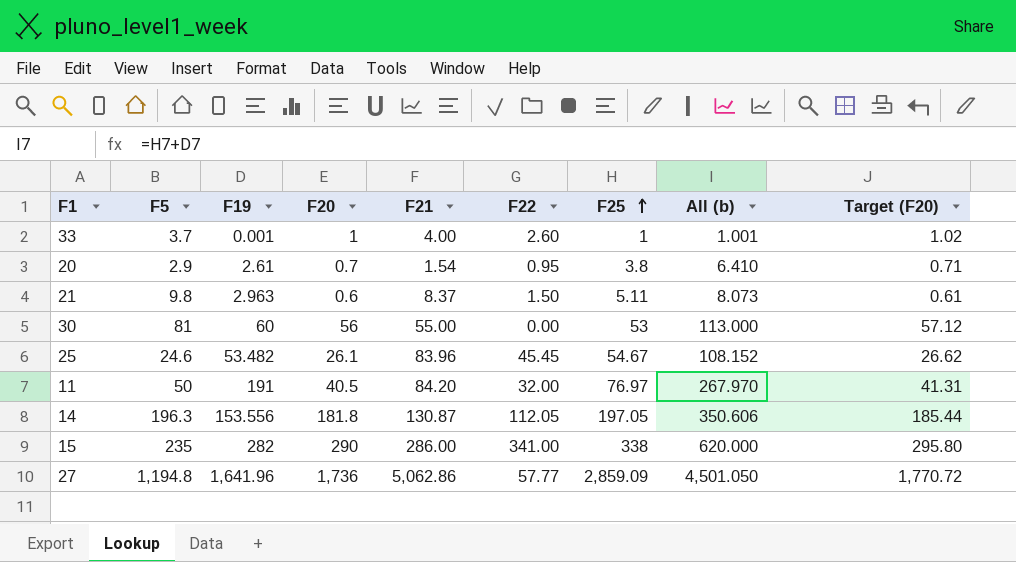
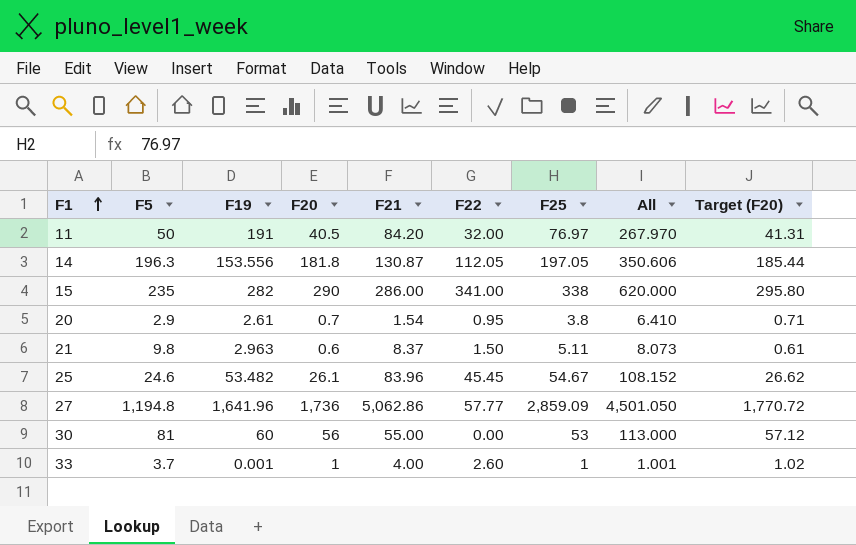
row order: F25 ascending -> F1 ascending
column name: All (b) -> All

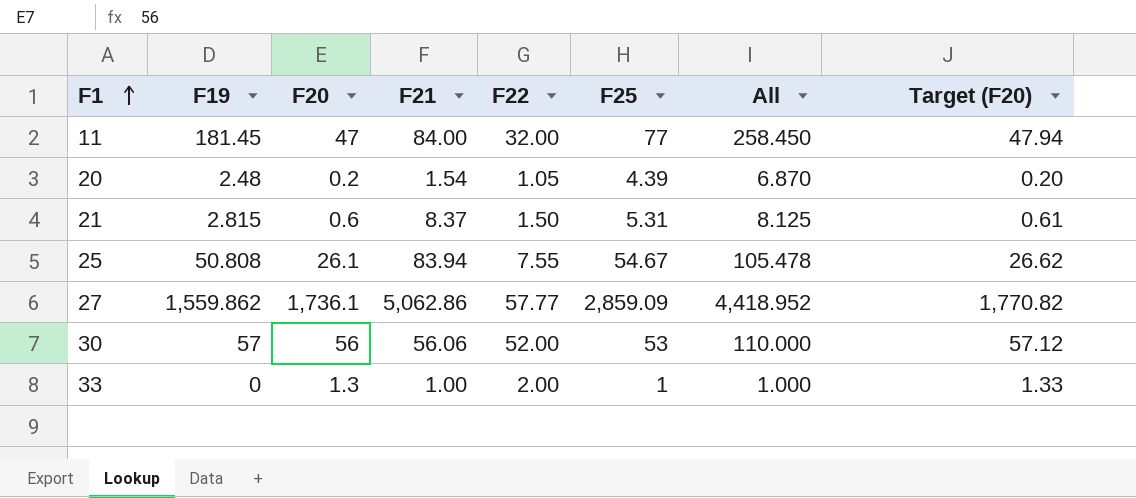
column F5 | position: 2 -> none
row 14: 196.3 | 153.556 | 181.8 | 130.87 | 112.05 | 197.05 | 350.606 | 185.44 -> none
row 15: 235 | 282 | 290 | 286.00 | 341.00 | 338 | 620.000 | 295.80 -> none
11 | F19: 191 -> 181.45
11 | F20: 40.5 -> 47
11 | F21: 84.20 -> 84.00
11 | F25: 76.97 -> 77
11 | All: 267.970 -> 258.450
11 | Target (F20): 41.31 -> 47.94
20 | F19: 2.61 -> 2.48
20 | F20: 0.7 -> 0.2
20 | F22: 0.95 -> 1.05
20 | F25: 3.8 -> 4.39
20 | All: 6.410 -> 6.870
20 | Target (F20): 0.71 -> 0.20
21 | F19: 2.963 -> 2.815
21 | F25: 5.11 -> 5.31
21 | All: 8.073 -> 8.125
25 | F19: 53.482 -> 50.808
25 | F21: 83.96 -> 83.94
25 | F22: 45.45 -> 7.55
25 | All: 108.152 -> 105.478
27 | F19: 1,641.96 -> 1,559.862
27 | F20: 1,736 -> 1,736.1
27 | All: 4,501.050 -> 4,418.952
27 | Target (F20): 1,770.72 -> 1,770.82
30 | F19: 60 -> 57
30 | F21: 55.00 -> 56.06
30 | F22: 0.00 -> 52.00
30 | All: 113.000 -> 110.000
33 | F19: 0.001 -> 0
33 | F20: 1 -> 1.3
33 | F21: 4.00 -> 1.00
33 | F22: 2.60 -> 2.00
33 | All: 1.001 -> 1.000
33 | Target (F20): 1.02 -> 1.33

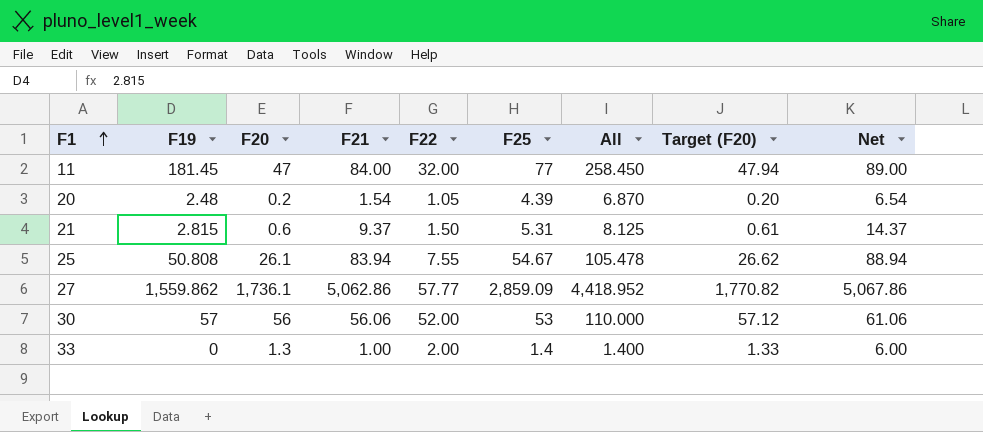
column Net | formula: none -> [F21] + 5
21 | F21: 8.37 -> 9.37
33 | F25: 1 -> 1.4
33 | All: 1.000 -> 1.400

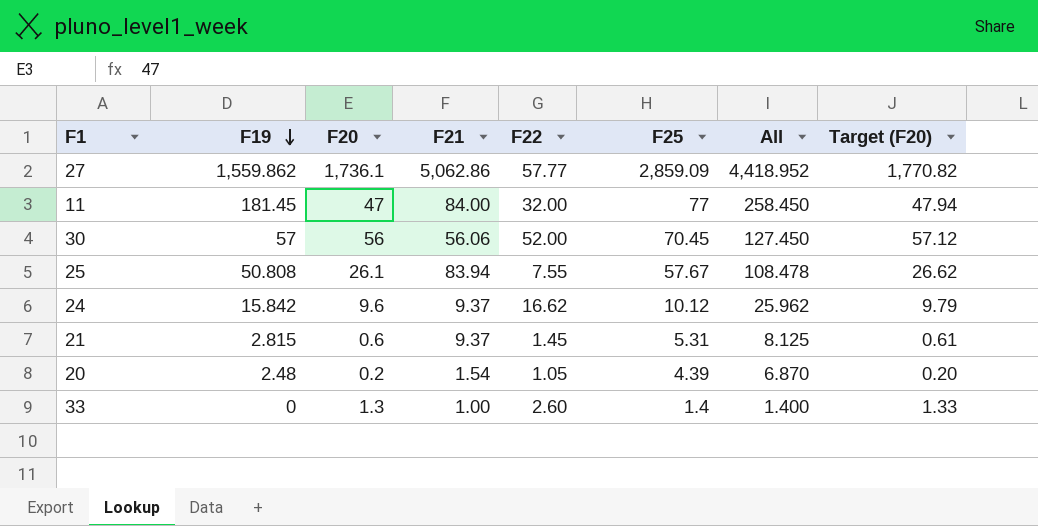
row order: F1 ascending -> F19 descending
column Net | formula: [F21] + 5 -> none
30 | F25: 53 -> 70.45
30 | All: 110.000 -> 127.450
25 | F25: 54.67 -> 57.67
25 | All: 105.478 -> 108.478
row 24: none -> 15.842 | 9.6 | 9.37 | 16.62 | 10.12 | 25.962 | 9.79
21 | F22: 1.50 -> 1.45
33 | F22: 2.00 -> 2.60

